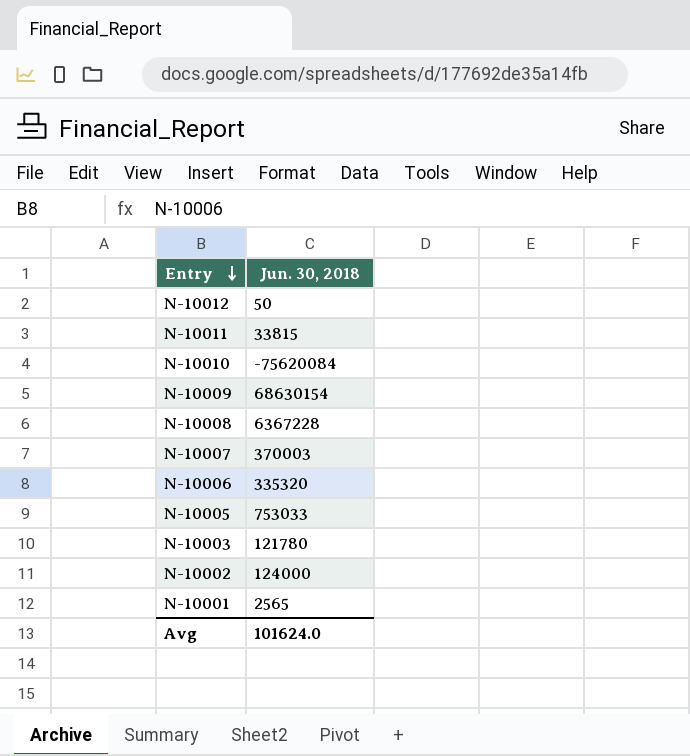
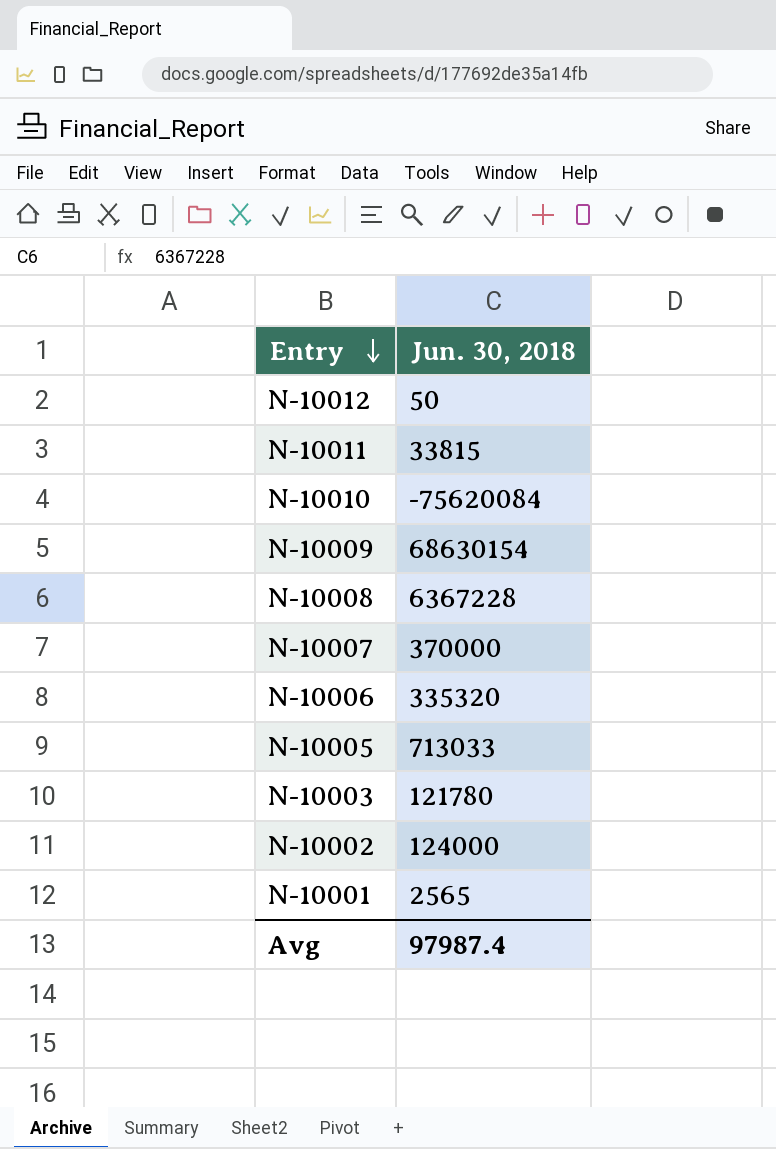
N-10007 | Jun. 30, 2018: 370003 -> 370000
N-10005 | Jun. 30, 2018: 753033 -> 713033
Avg | Jun. 30, 2018: 101624.0 -> 97987.4

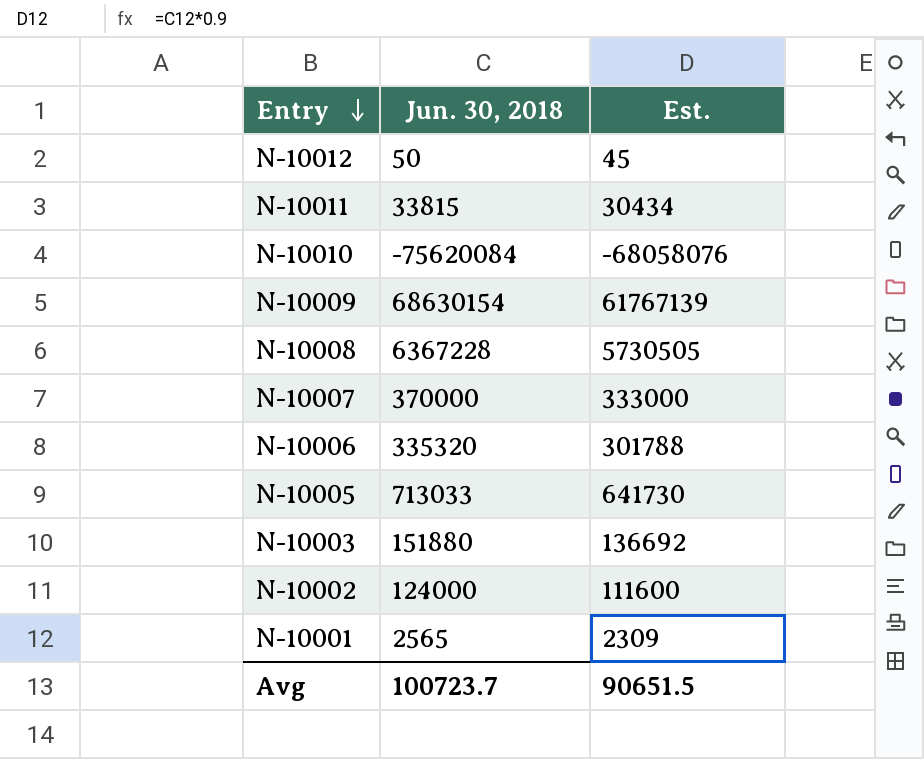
column Est. | formula: none -> [Jun. 30, 2018] * 0.9
N-10003 | Jun. 30, 2018: 121780 -> 151880
Avg | Jun. 30, 2018: 97987.4 -> 100723.7

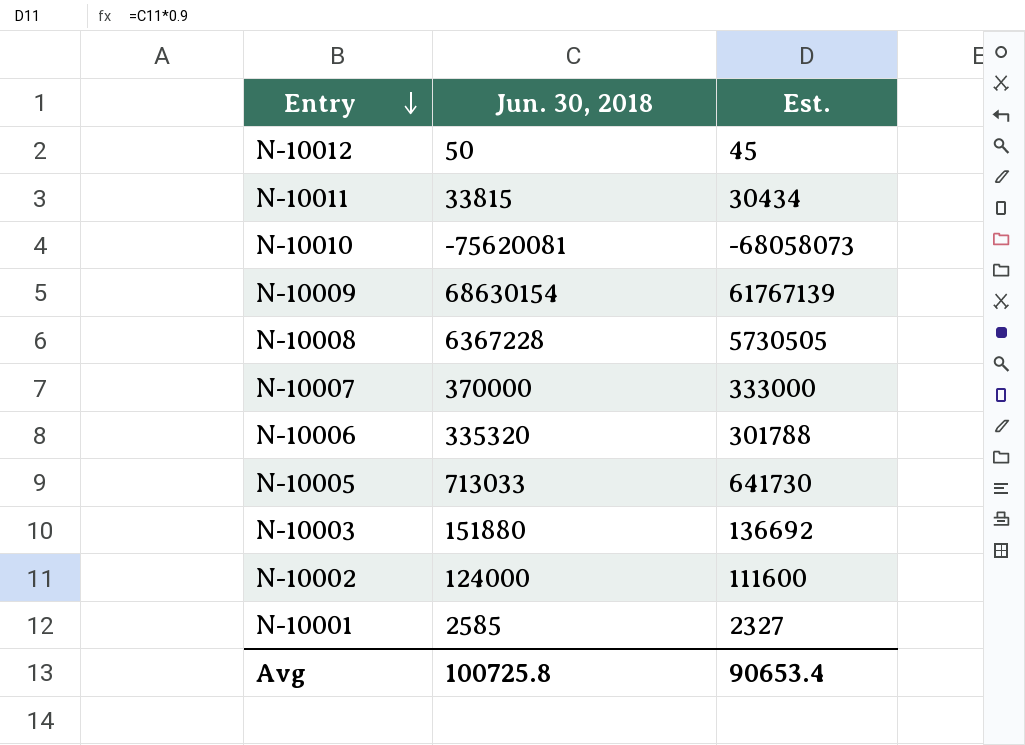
N-10010 | Jun. 30, 2018: -75620084 -> -75620081
N-10010 | Est.: -68058076 -> -68058073
N-10001 | Jun. 30, 2018: 2565 -> 2585
N-10001 | Est.: 2309 -> 2327
Avg | Jun. 30, 2018: 100723.7 -> 100725.8
Avg | Est.: 90651.5 -> 90653.4

